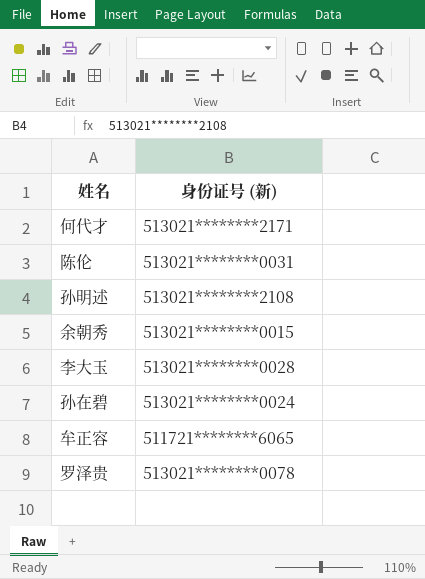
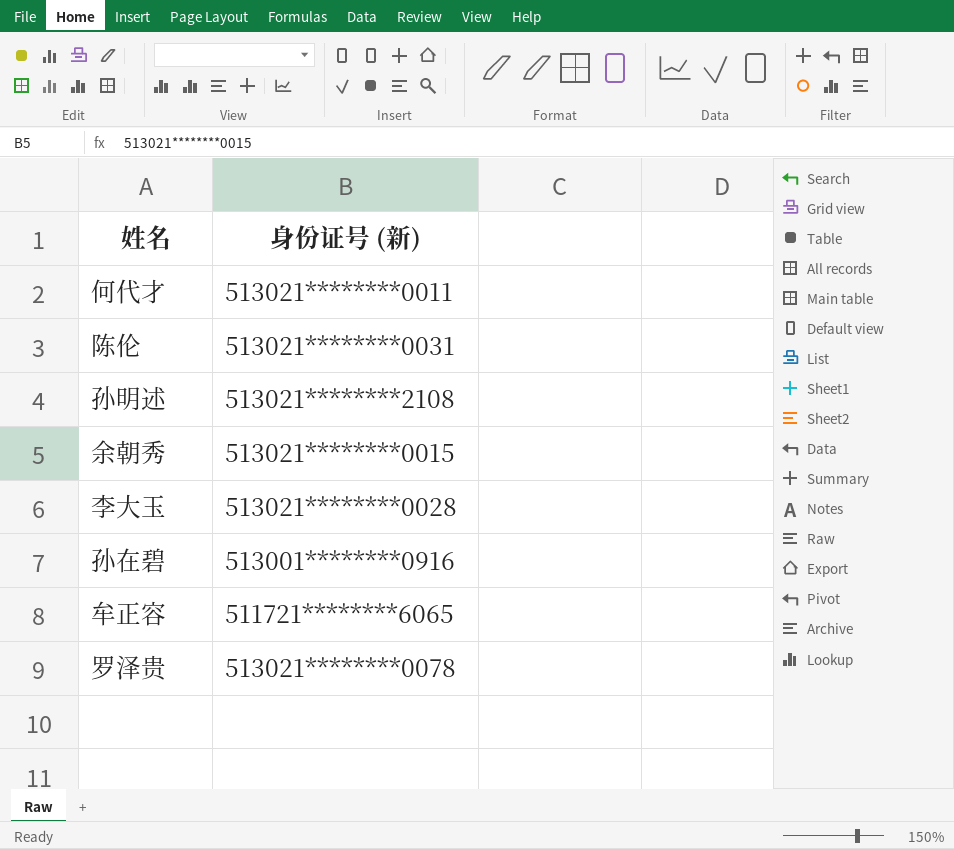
何代才 | 身份证号 (新): 513021********2171 -> 513021********0011
孙在碧 | 身份证号 (新): 513021********0024 -> 513001********0916

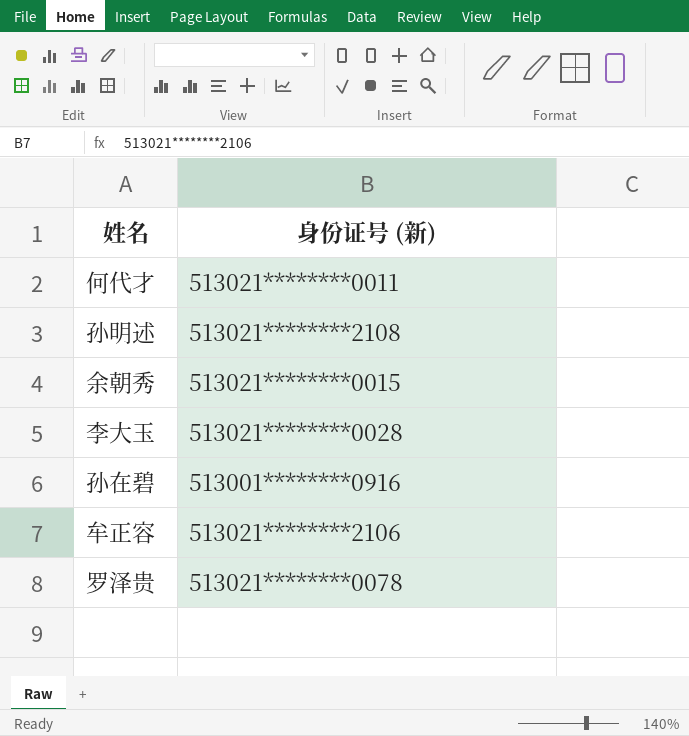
row 陈伦: 513021********0031 -> none
牟正容 | 身份证号 (新): 511721********6065 -> 513021********2106

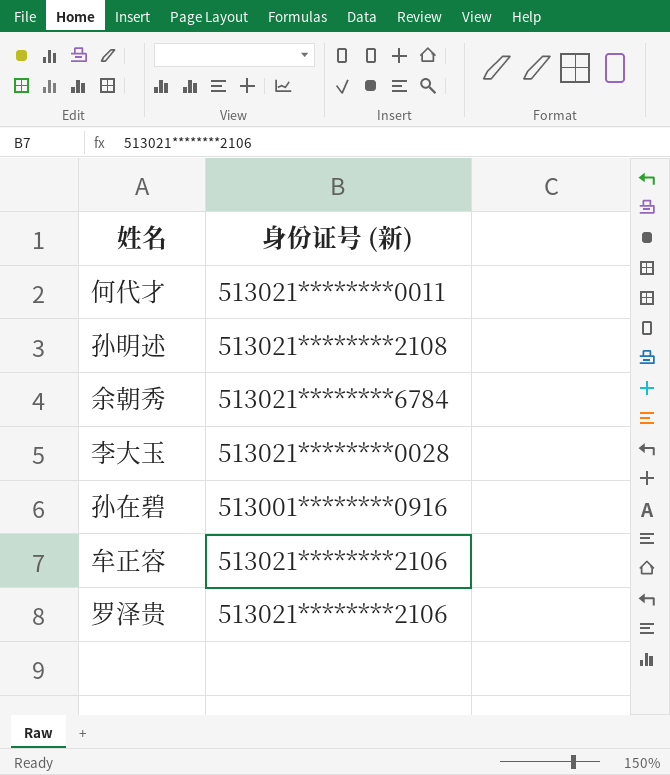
余朝秀 | 身份证号 (新): 513021********0015 -> 513021********6784
罗泽贵 | 身份证号 (新): 513021********0078 -> 513021********2106

